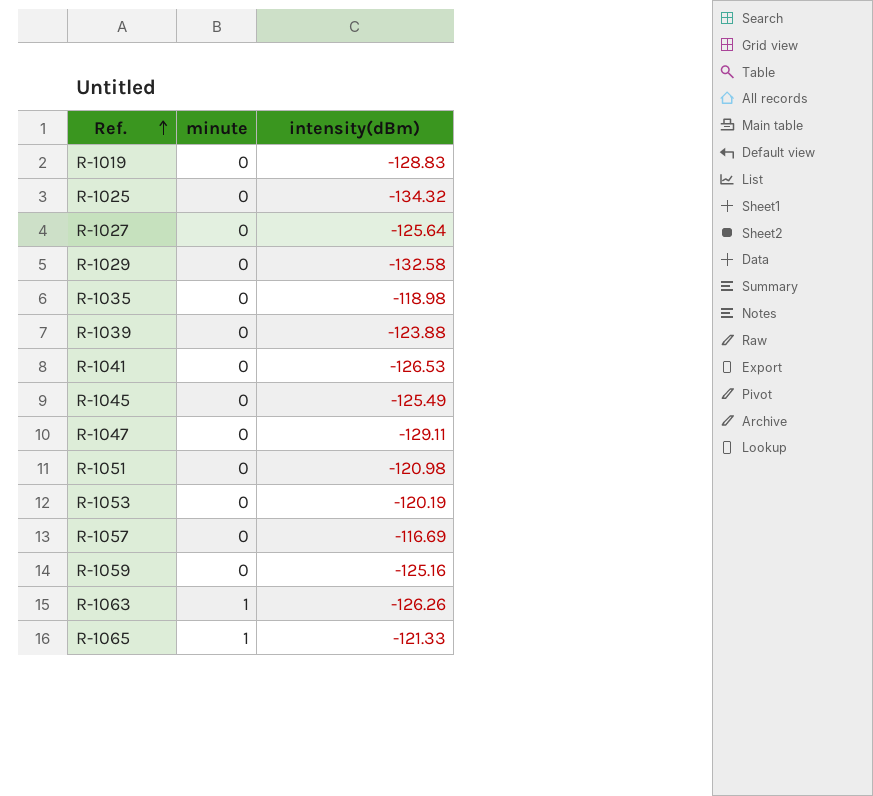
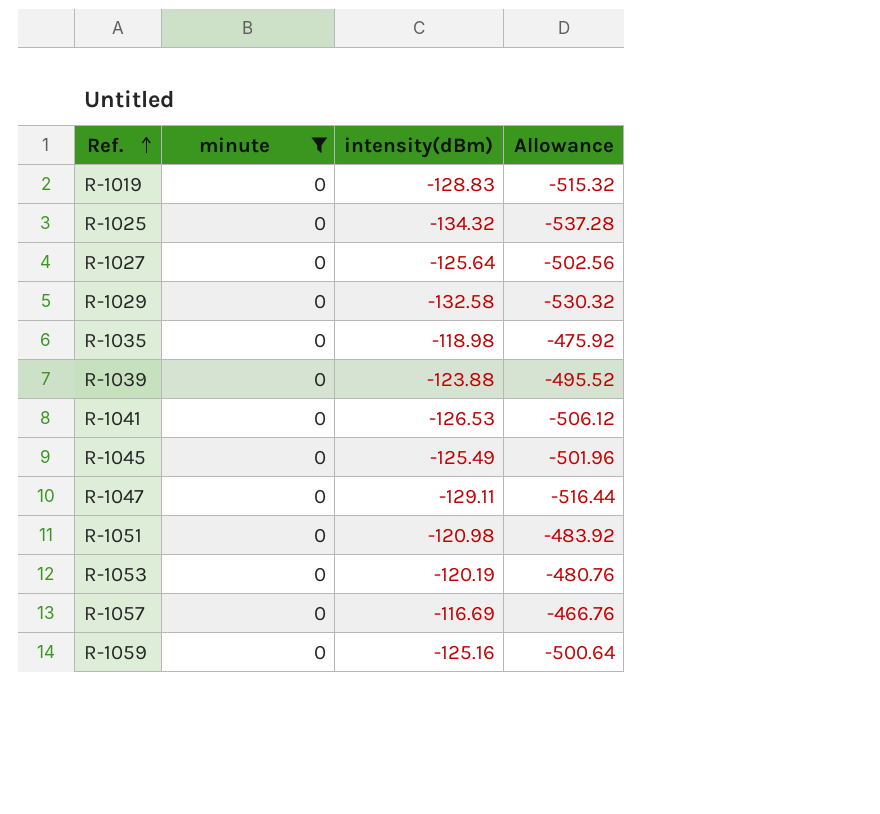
filter: none -> minute = 0
column Allowance | formula: none -> [intensity(dBm)] * 4

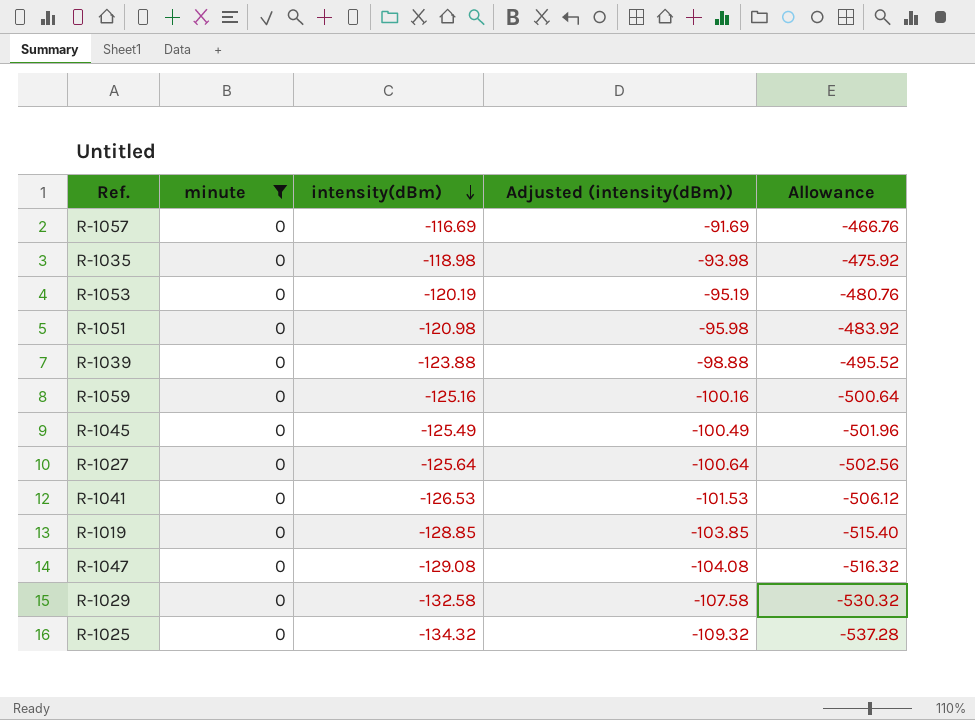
row order: Ref. ascending -> intensity(dBm) descending
column Adjusted (intensity(dBm)) | formula: none -> [intensity(dBm)] + 25
R-1019 | intensity(dBm): -128.83 -> -128.85
R-1019 | Allowance: -515.32 -> -515.40
R-1047 | intensity(dBm): -129.11 -> -129.08
R-1047 | Allowance: -516.44 -> -516.32

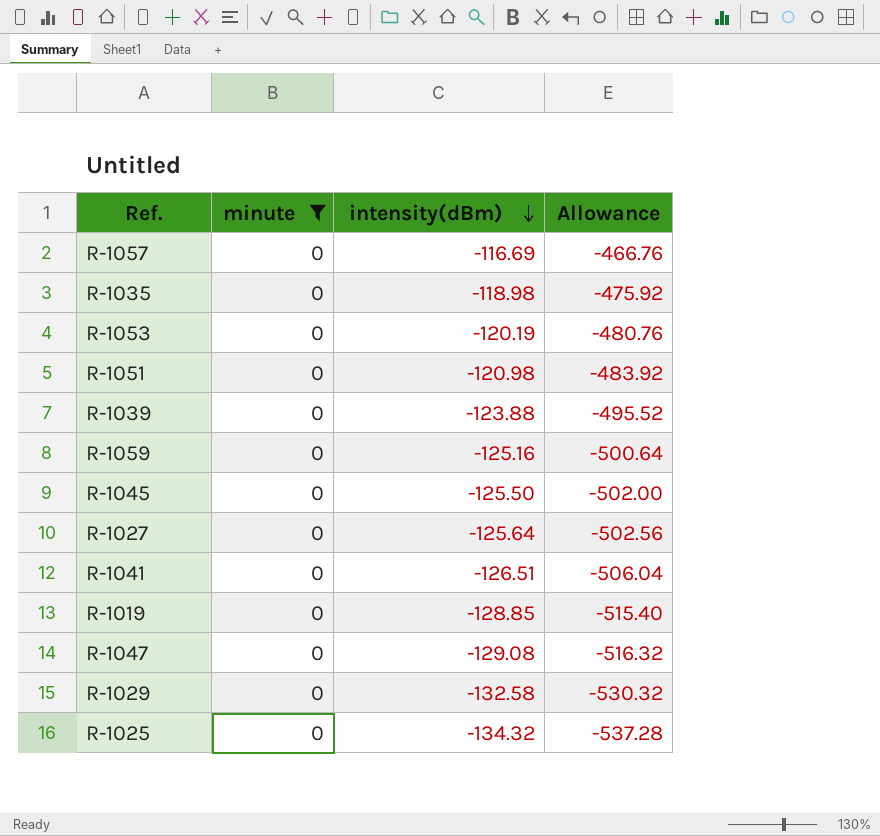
column Adjusted (intensity(dBm)) | formula: [intensity(dBm)] + 25 -> none
R-1045 | intensity(dBm): -125.49 -> -125.50
R-1045 | Allowance: -501.96 -> -502.00
R-1041 | intensity(dBm): -126.53 -> -126.51
R-1041 | Allowance: -506.12 -> -506.04

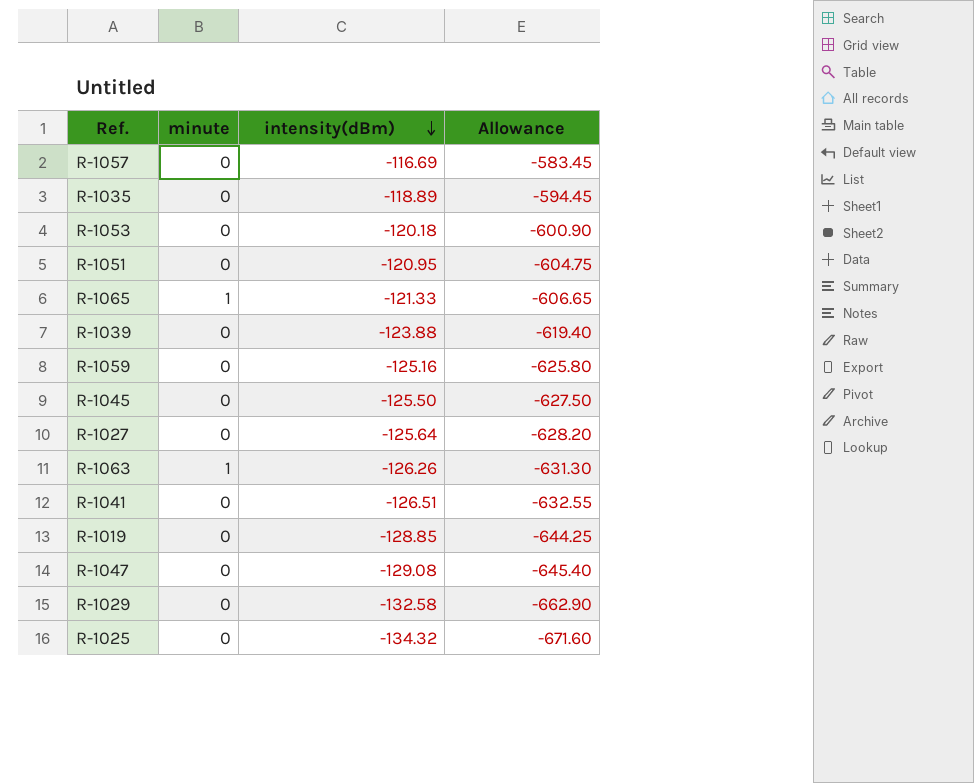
filter: minute = 0 -> none
column Allowance | formula: [intensity(dBm)] * 4 -> [intensity(dBm)] * 5
R-1035 | intensity(dBm): -118.98 -> -118.89
R-1053 | intensity(dBm): -120.19 -> -120.18
R-1051 | intensity(dBm): -120.98 -> -120.95

